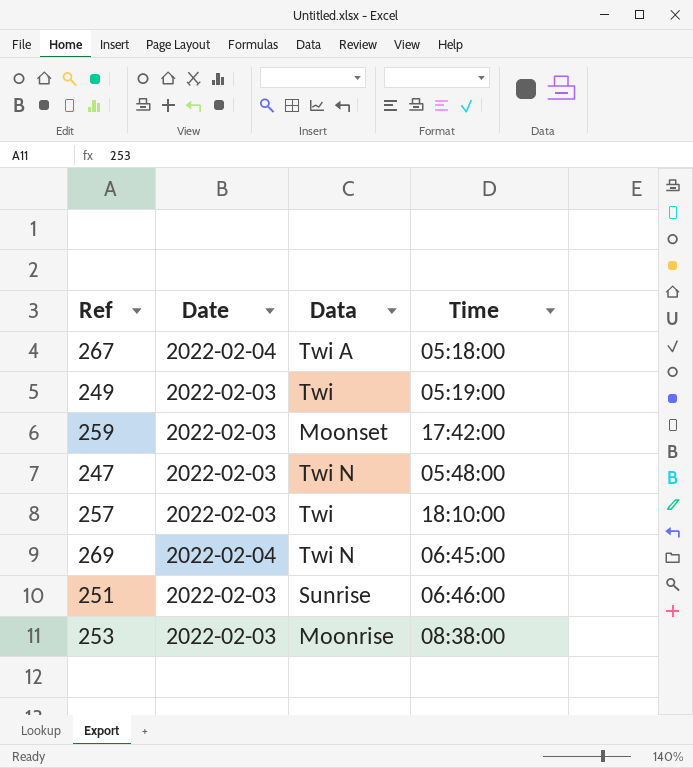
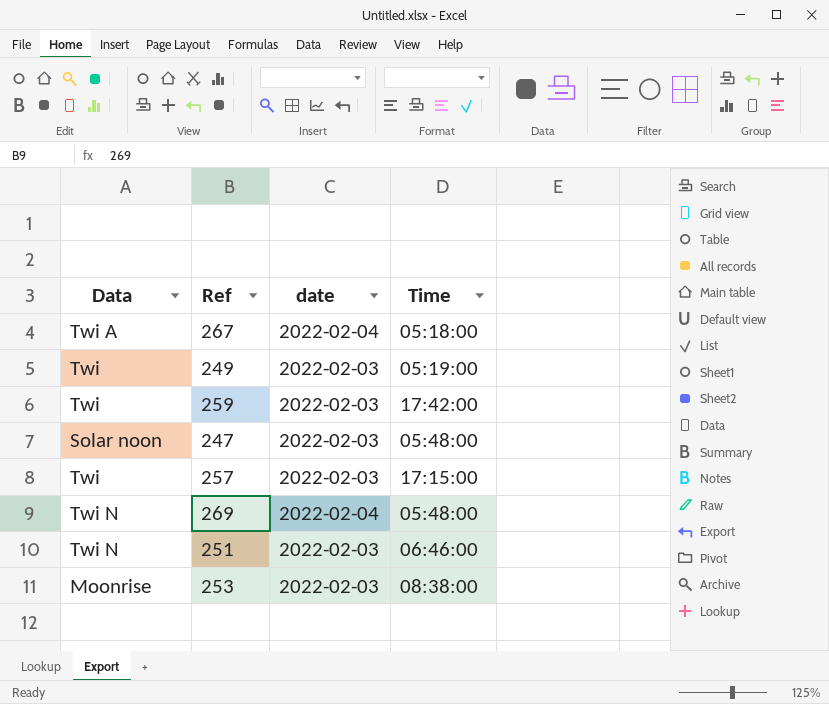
column Data | position: 3 -> 1
column name: Date -> date
259 | Data: Moonset -> Twi
247 | Data: Twi N -> Solar noon
257 | Time: 18:10:00 -> 17:15:00
269 | Time: 06:45:00 -> 05:48:00
251 | Data: Sunrise -> Twi N

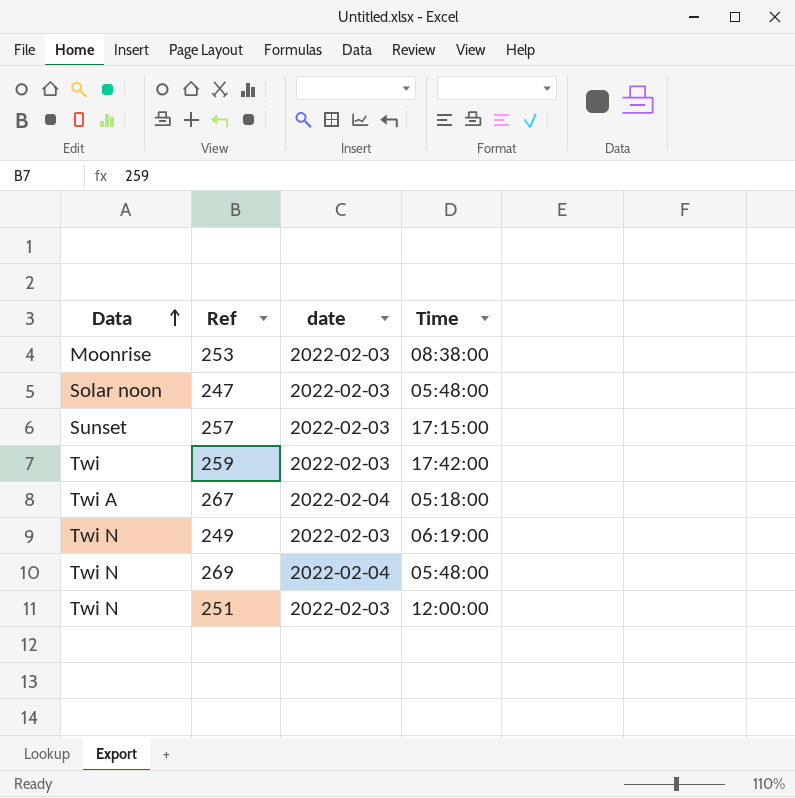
row order: none -> Data ascending
257 | Data: Twi -> Sunset
249 | Data: Twi -> Twi N
249 | Time: 05:19:00 -> 06:19:00
251 | Time: 06:46:00 -> 12:00:00

